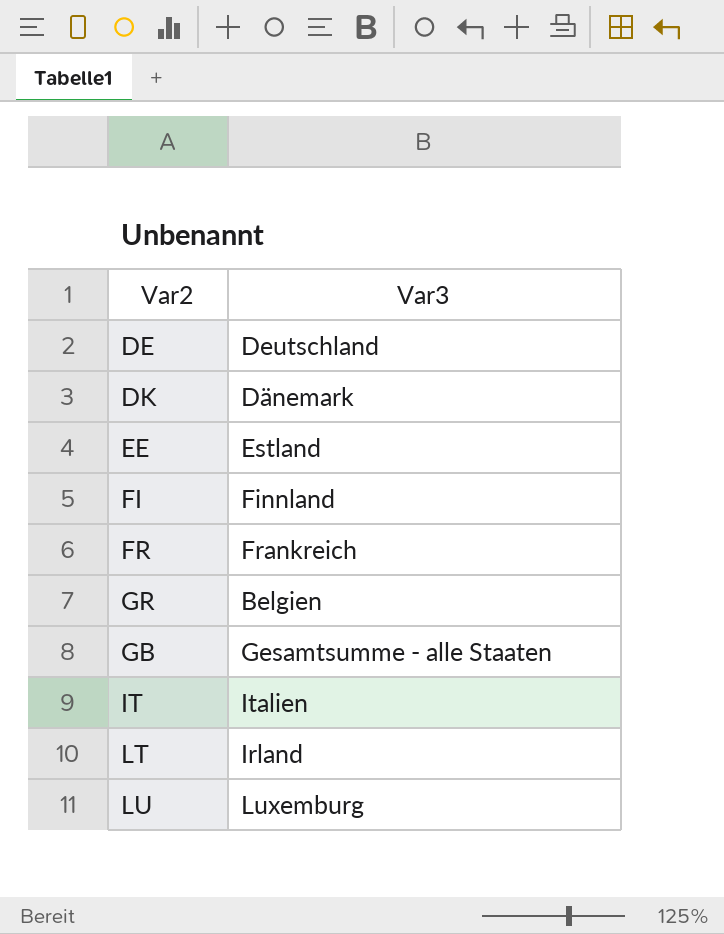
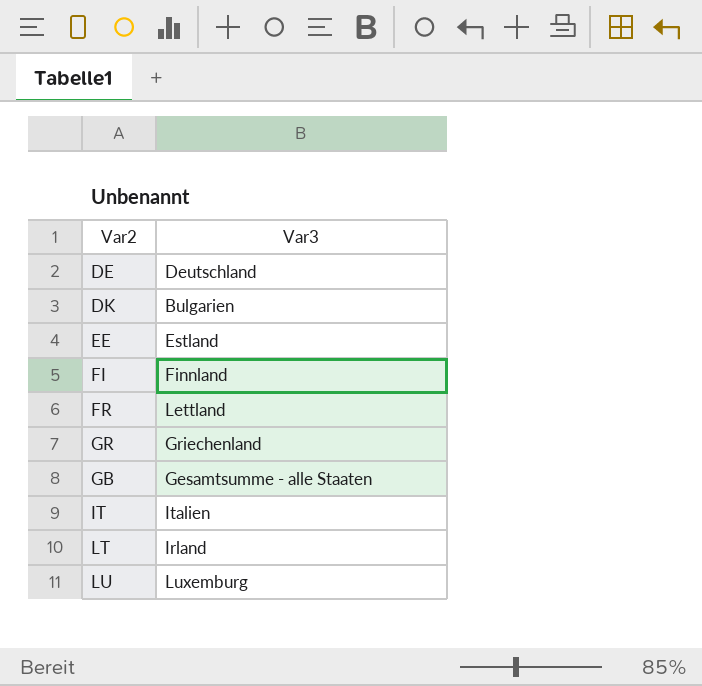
DK | Var3: Dänemark -> Bulgarien
FR | Var3: Frankreich -> Lettland
GR | Var3: Belgien -> Griechenland

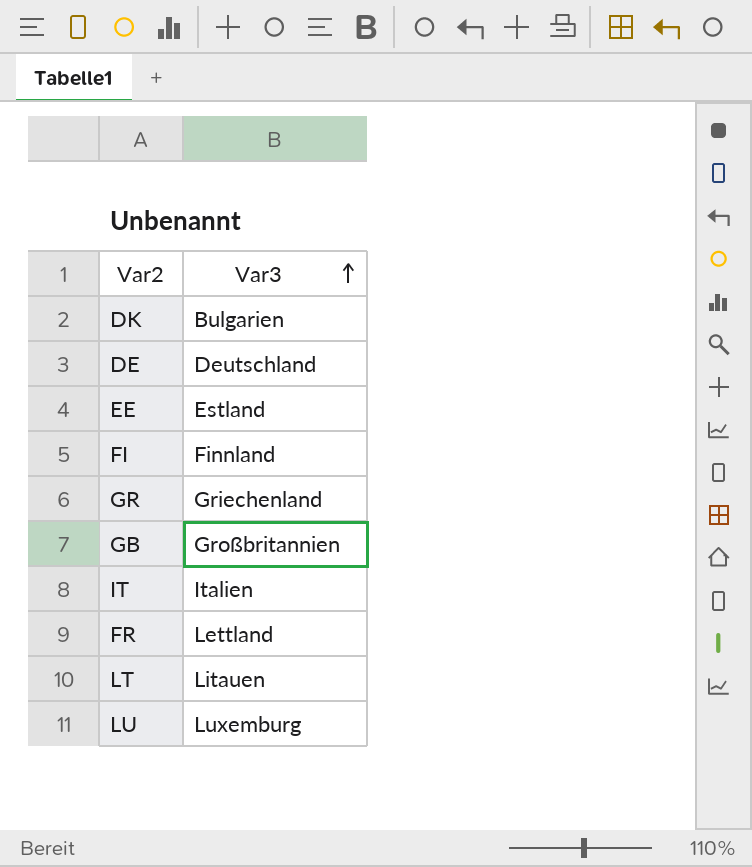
row order: none -> Var3 ascending
GB | Var3: Gesamtsumme - alle Staaten -> Großbritannien
LT | Var3: Irland -> Litauen

